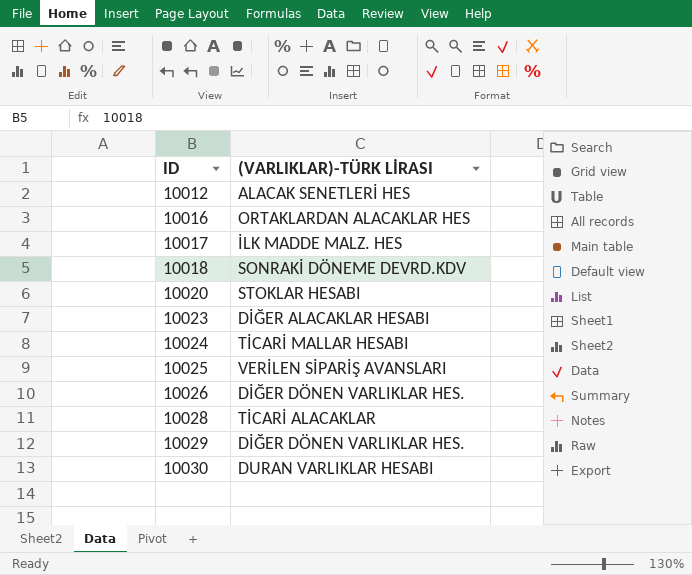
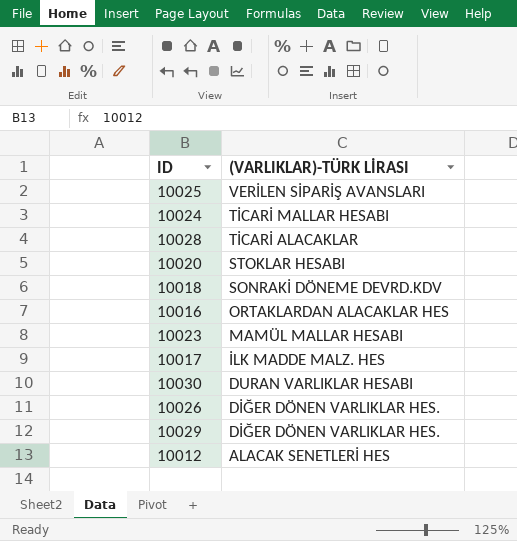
row order: ID ascending -> (VARLIKLAR)-TÜRK LİRASI descending
10023 | (VARLIKLAR)-TÜRK LİRASI: DİĞER ALACAKLAR HESABI -> MAMÜL MALLAR HESABI

